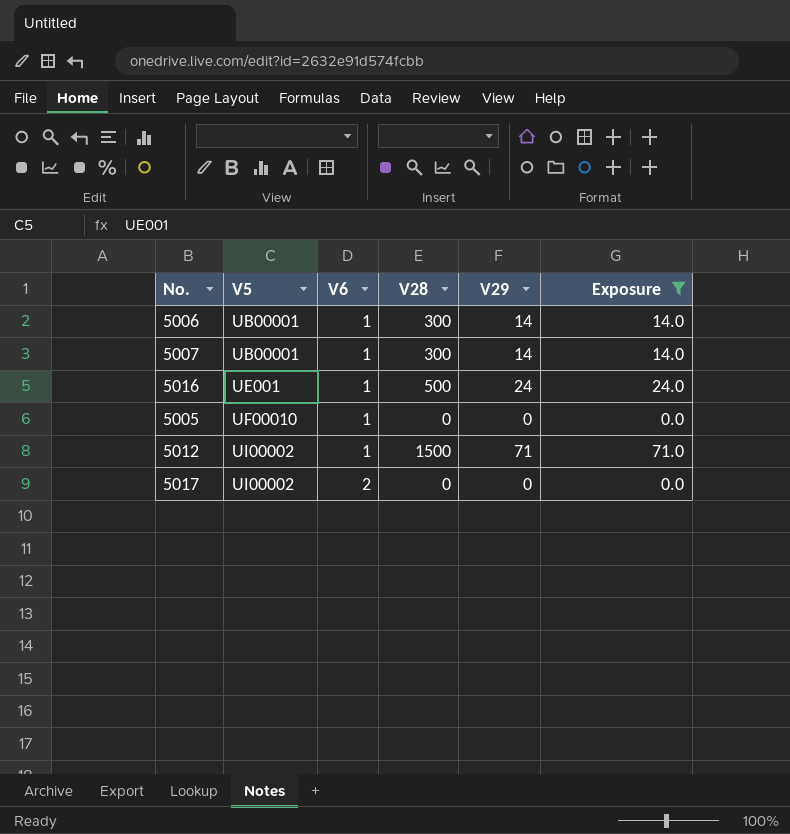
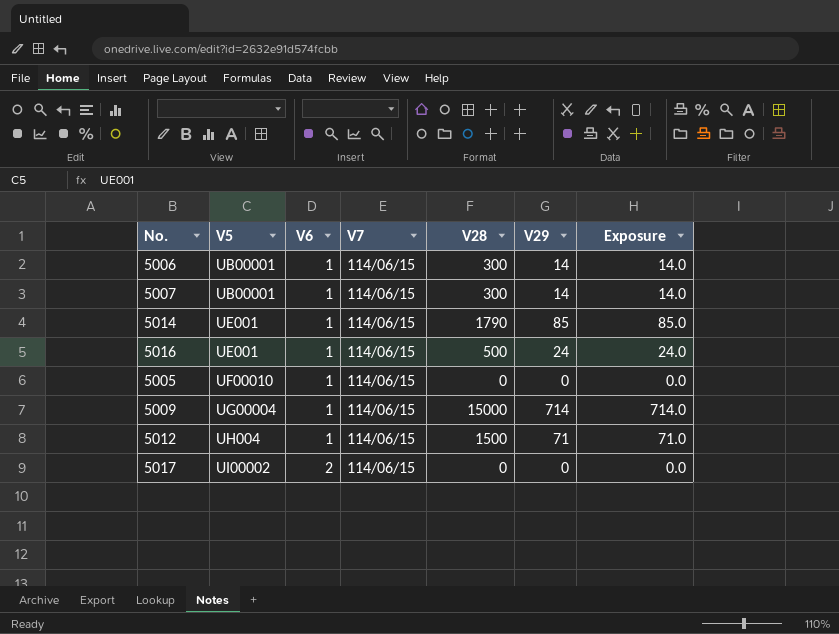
filter: Exposure <= 71.0 -> none
column V7 | position: none -> 4
5012 | V5: UI00002 -> UH004

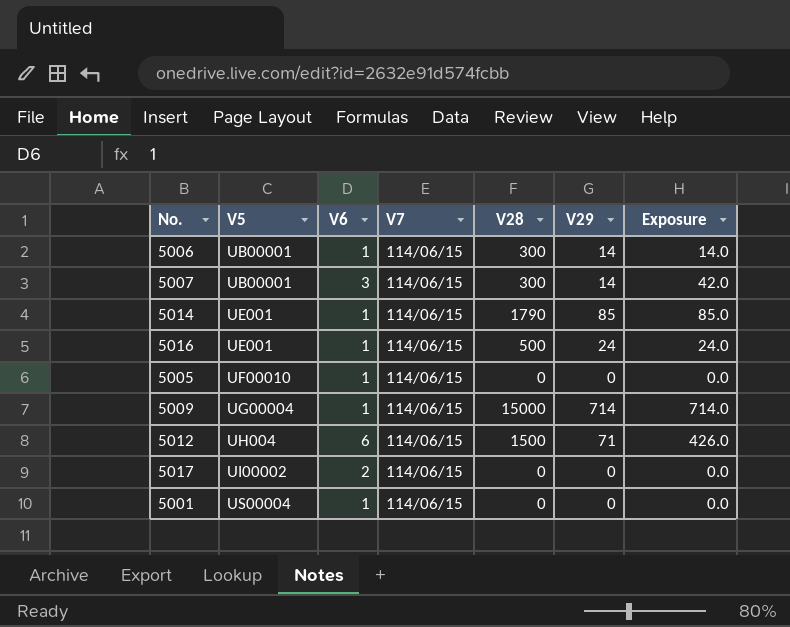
5007 | V6: 1 -> 3
5007 | Exposure: 14.0 -> 42.0
5012 | V6: 1 -> 6
5012 | Exposure: 71.0 -> 426.0
row 5001: none -> US00004 | 1 | 114/06/15 | 0 | 0 | 0.0

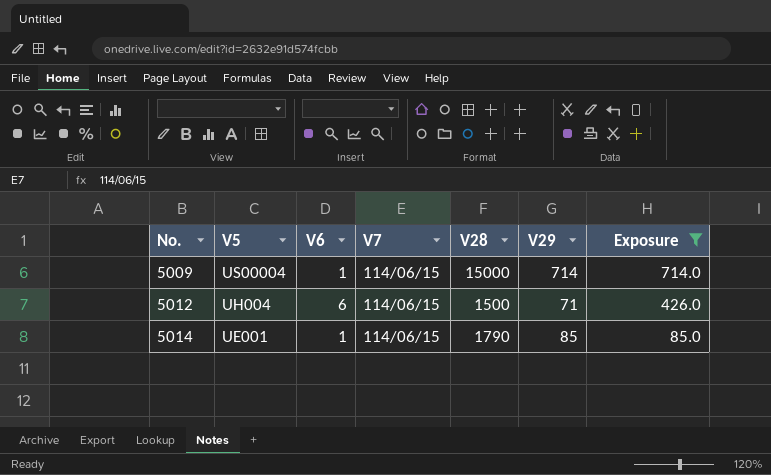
filter: none -> Exposure >= 85.0
row order: V5 ascending -> No. ascending
5009 | V5: UG00004 -> US00004

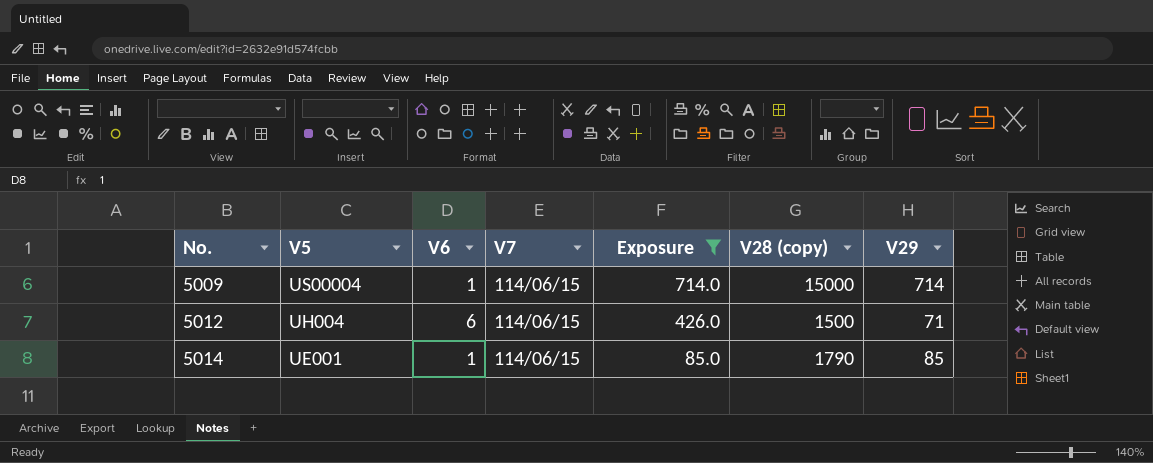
column Exposure | position: 7 -> 5
column name: V28 -> V28 (copy)

